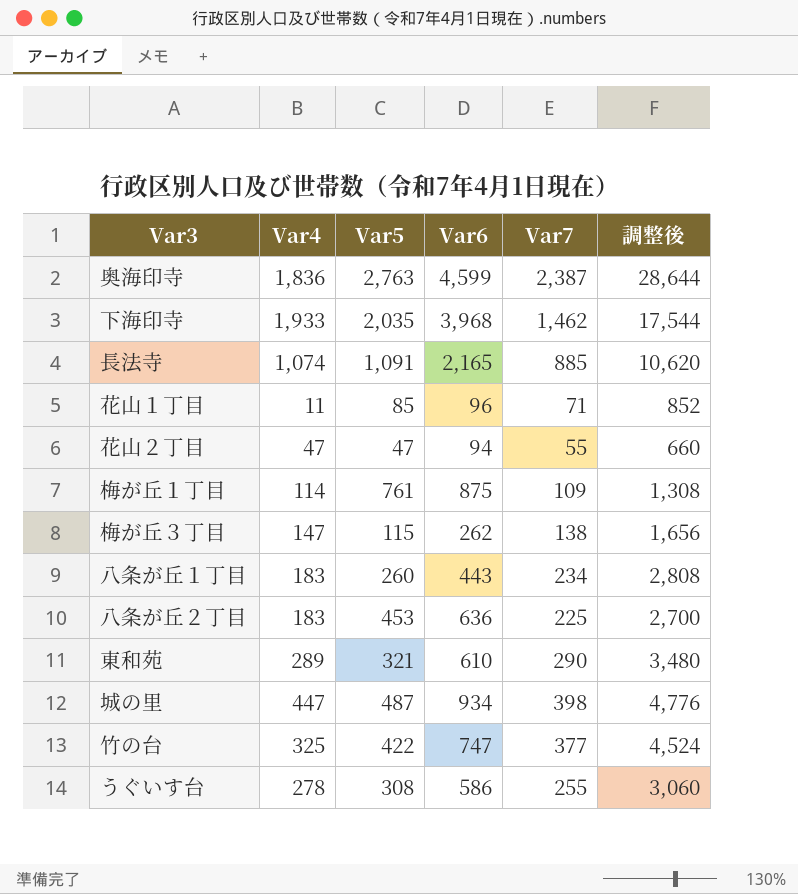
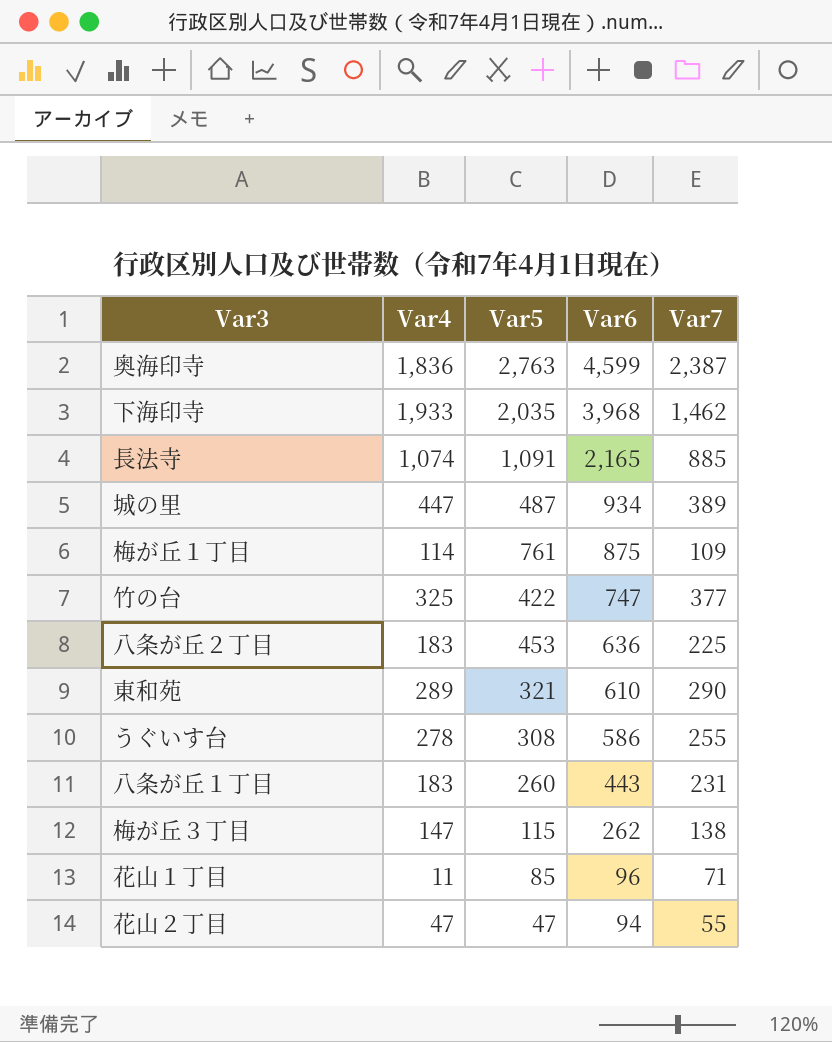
row order: none -> Var6 descending
column 調整後 | formula: [Var7] * 12 -> none
城の里 | Var7: 398 -> 389
八条が丘１丁目 | Var7: 234 -> 231

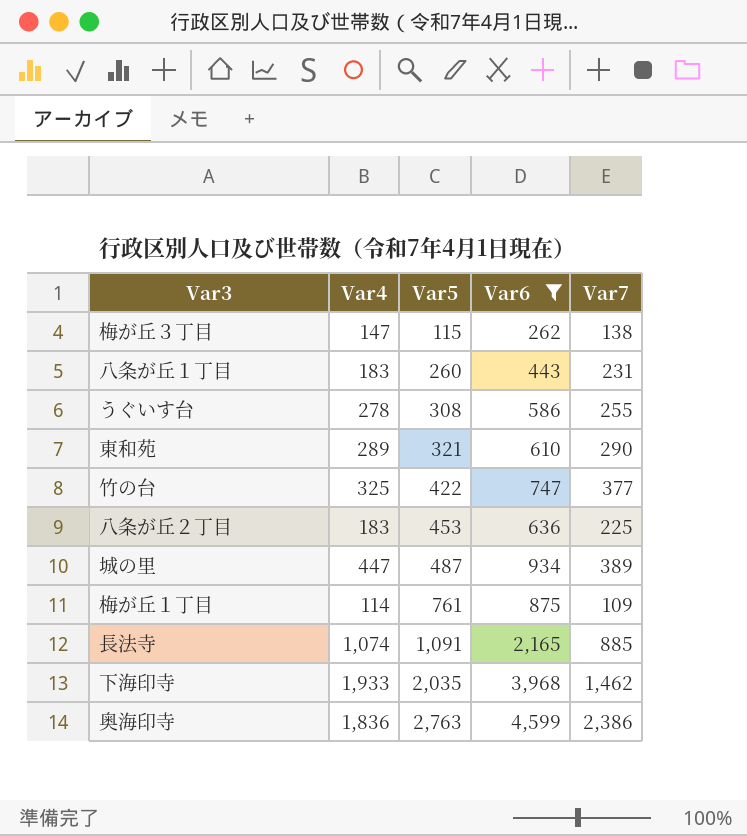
filter: none -> Var6 >= 262
row order: Var6 descending -> Var5 ascending
奥海印寺 | Var7: 2,387 -> 2,386

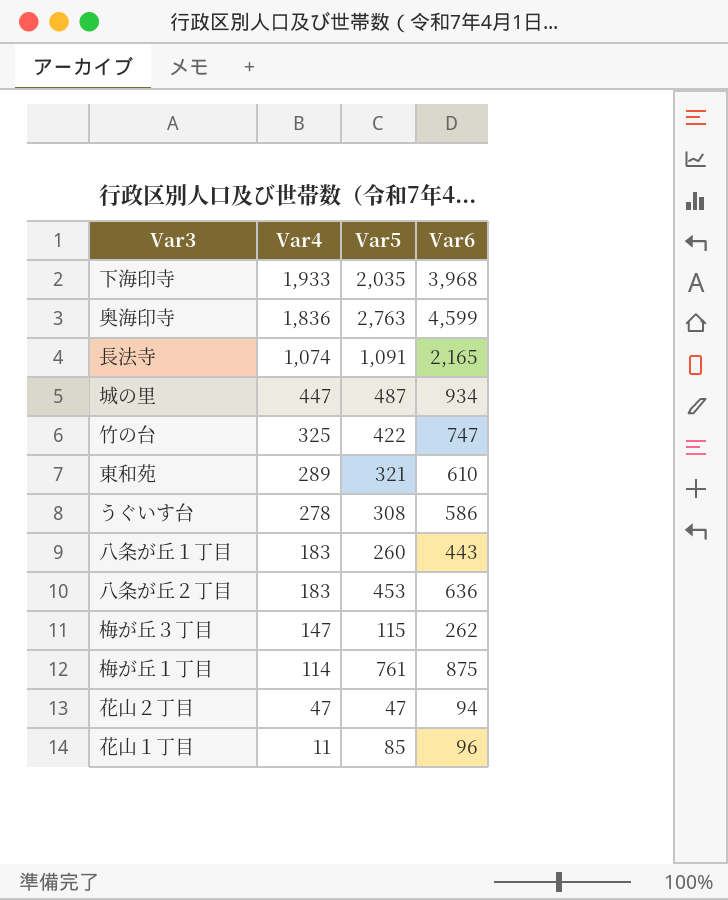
filter: Var6 >= 262 -> none
row order: Var5 ascending -> Var4 descending
column Var7 | position: 5 -> none

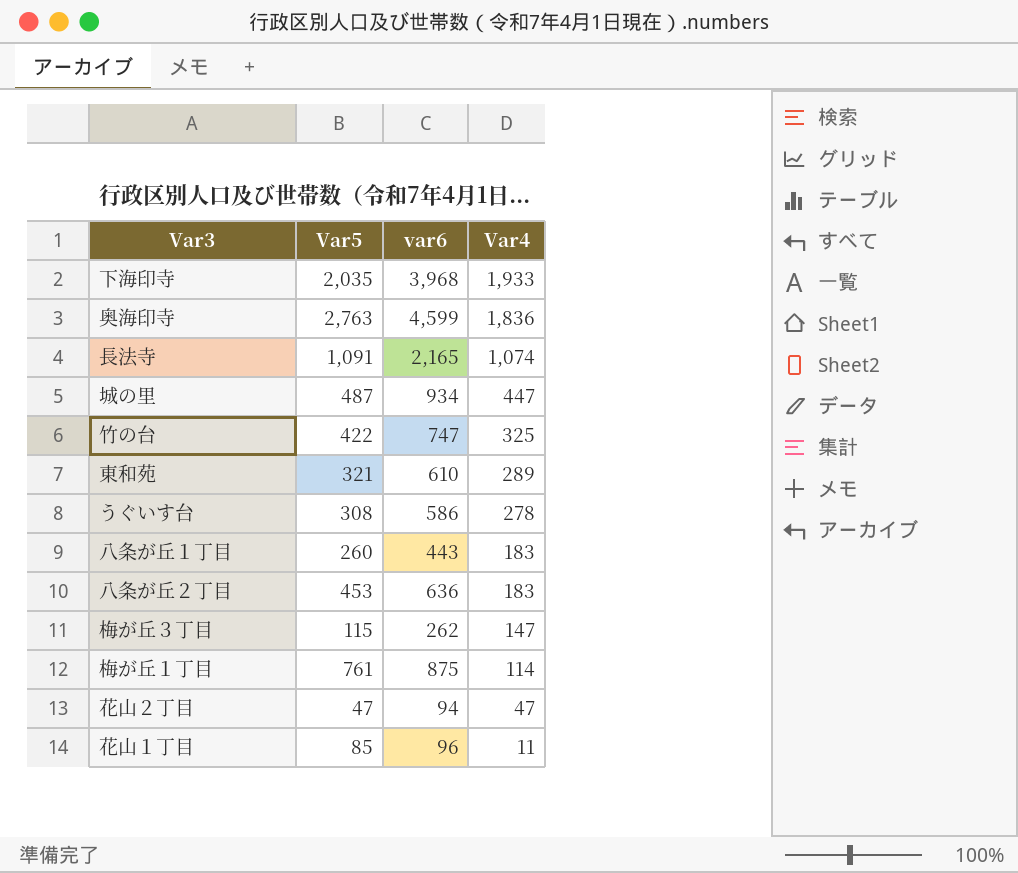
column name: Var6 -> var6
column Var4 | position: 2 -> 4

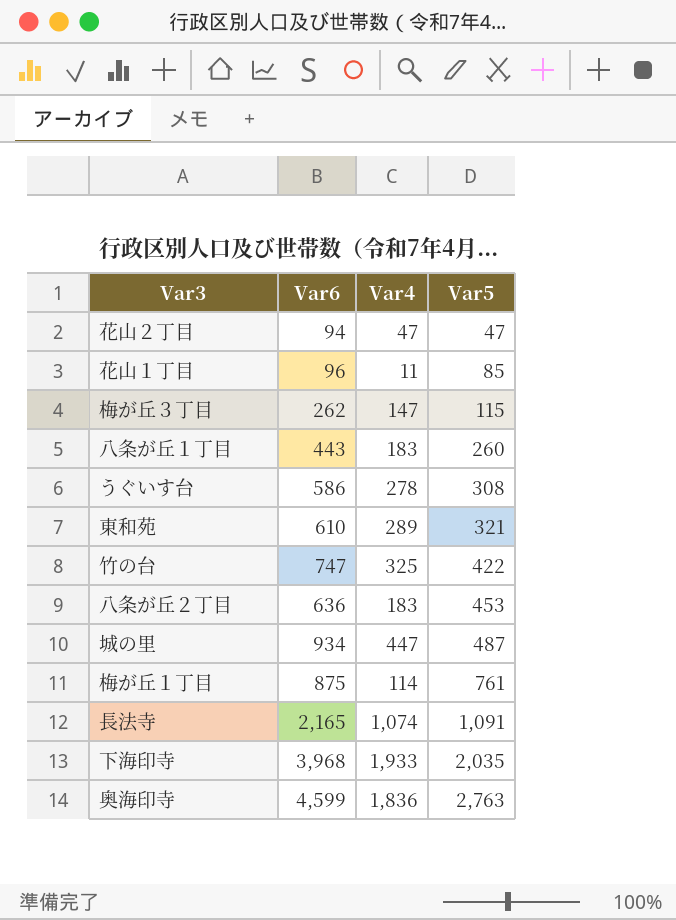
row order: Var4 descending -> Var5 ascending
column name: var6 -> Var6
column Var5 | position: 2 -> 4

